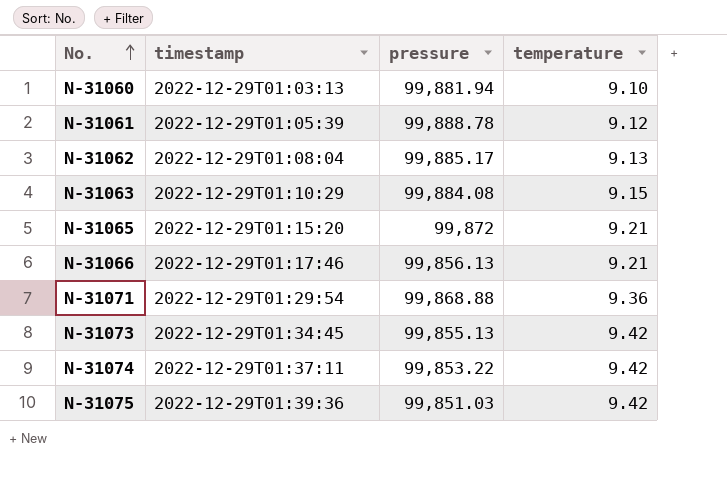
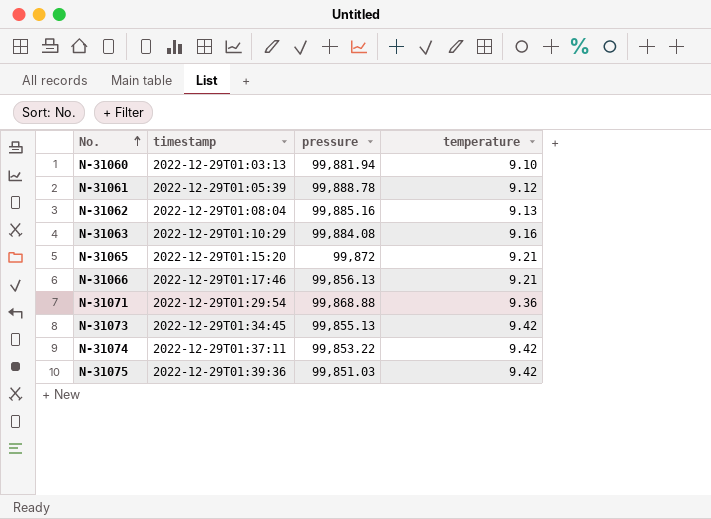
N-31062 | pressure: 99,885.17 -> 99,885.16
N-31063 | temperature: 9.15 -> 9.16

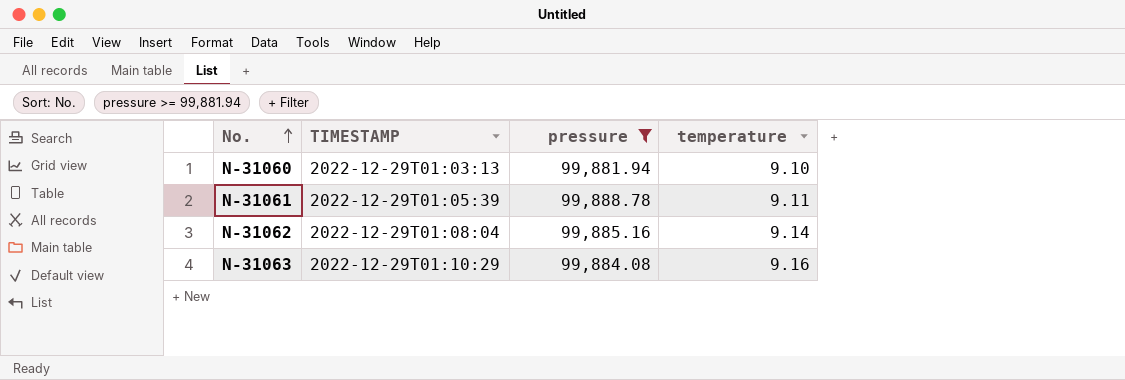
filter: none -> pressure >= 99,881.94
column name: timestamp -> TIMESTAMP
N-31061 | temperature: 9.12 -> 9.11
N-31062 | temperature: 9.13 -> 9.14

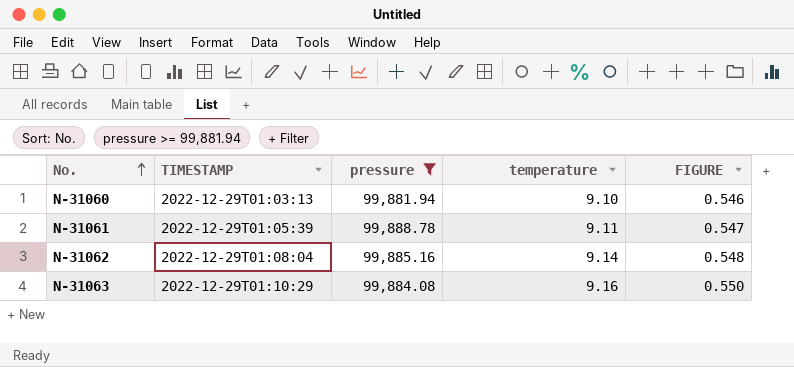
column FIGURE | formula: none -> [temperature] * 0.06

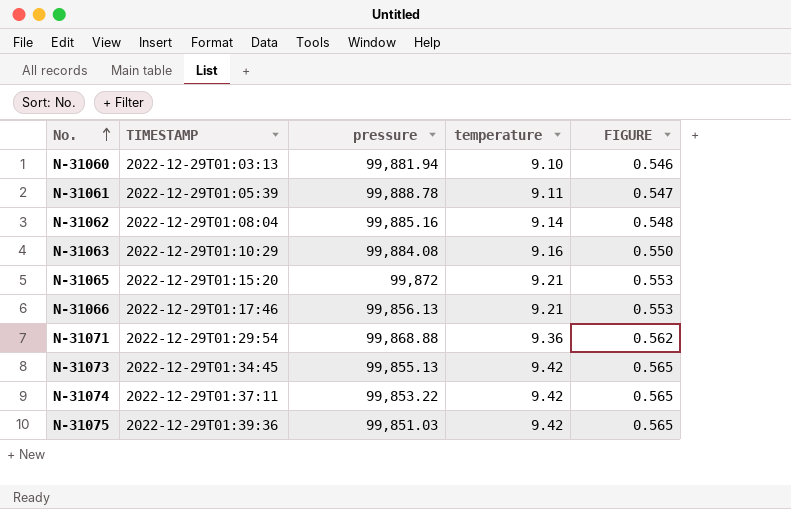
filter: pressure >= 99,881.94 -> none

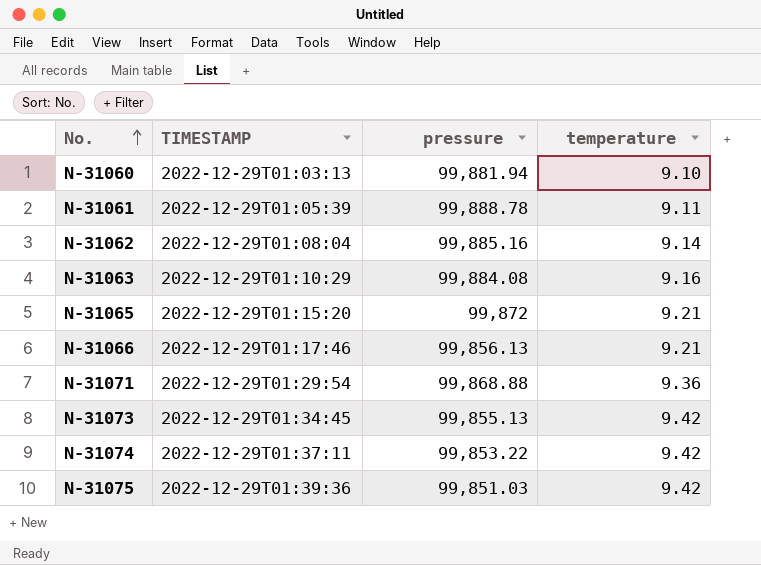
column FIGURE | formula: [temperature] * 0.06 -> none

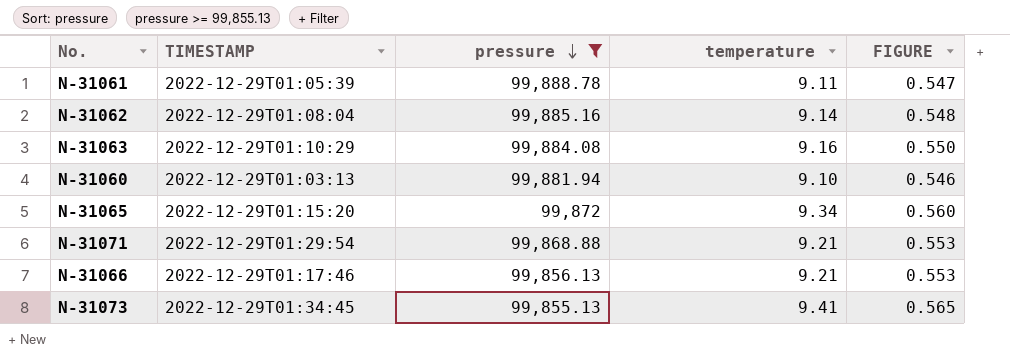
filter: none -> pressure >= 99,855.13
row order: No. ascending -> pressure descending
column FIGURE | formula: none -> [temperature] * 0.06
N-31065 | temperature: 9.21 -> 9.34
N-31071 | temperature: 9.36 -> 9.21
N-31073 | temperature: 9.42 -> 9.41

